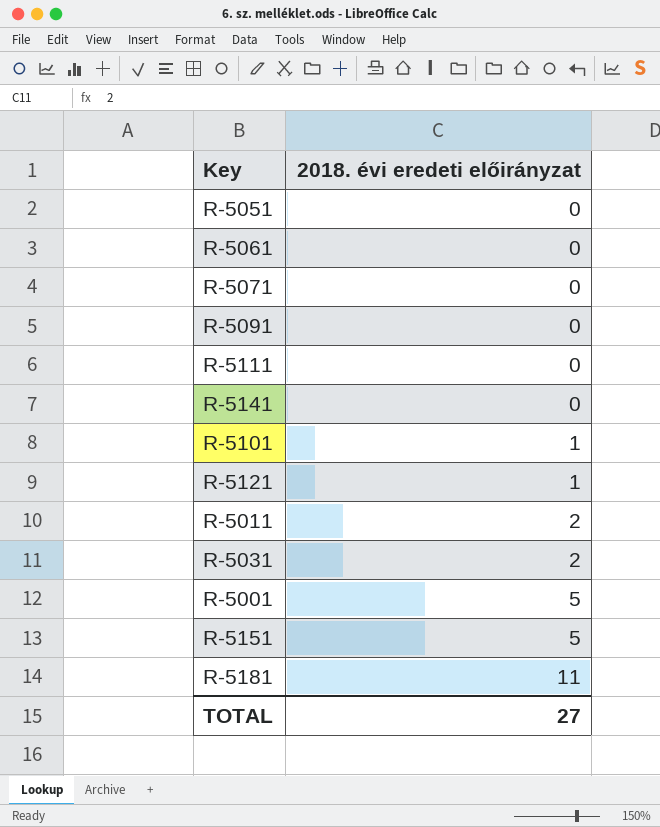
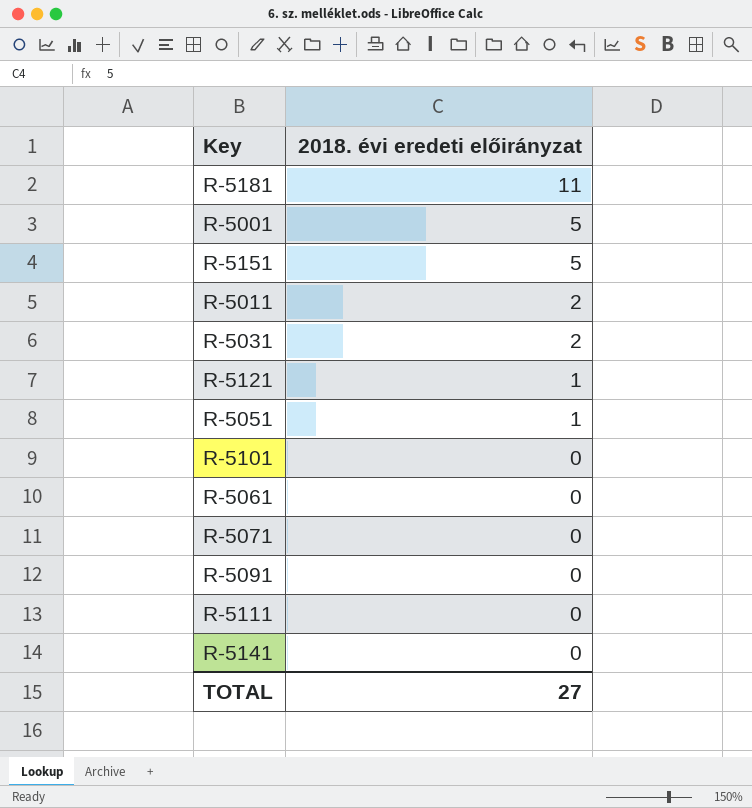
row order: 2018. évi eredeti előirányzat ascending -> 2018. évi eredeti előirányzat descending
R-5051 | 2018. évi eredeti előirányzat: 0 -> 1
R-5101 | 2018. évi eredeti előirányzat: 1 -> 0

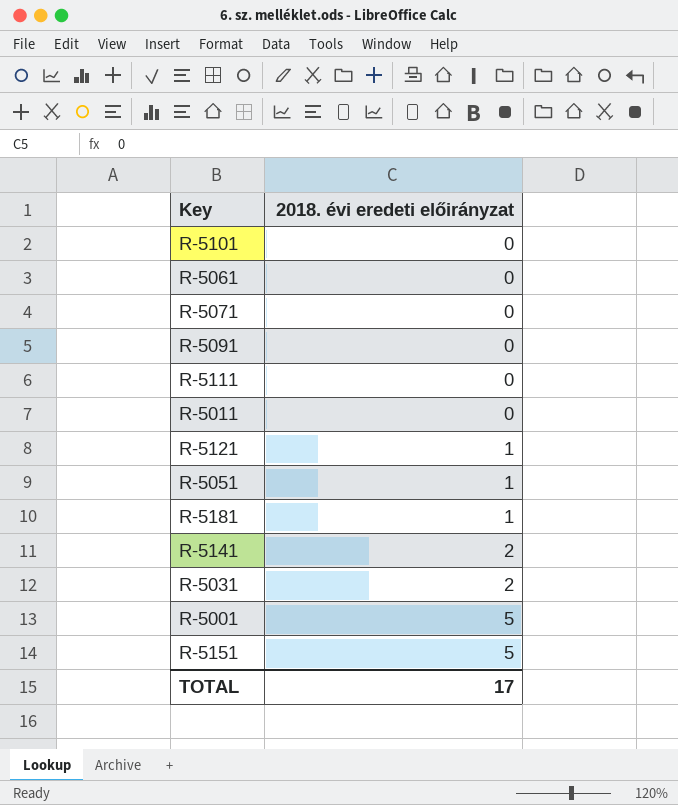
row order: 2018. évi eredeti előirányzat descending -> 2018. évi eredeti előirányzat ascending
R-5011 | 2018. évi eredeti előirányzat: 2 -> 0
R-5181 | 2018. évi eredeti előirányzat: 11 -> 1
R-5141 | 2018. évi eredeti előirányzat: 0 -> 2
TOTAL | 2018. évi eredeti előirányzat: 27 -> 17

